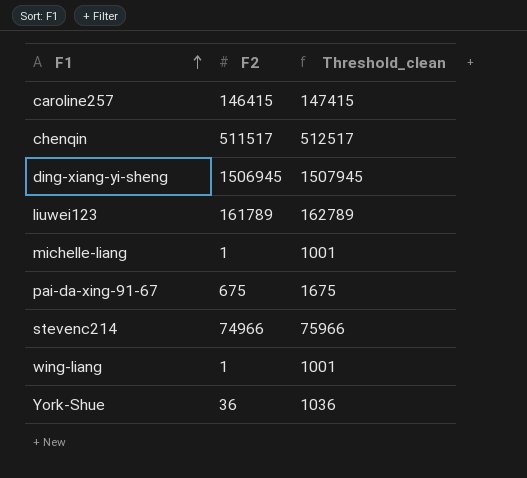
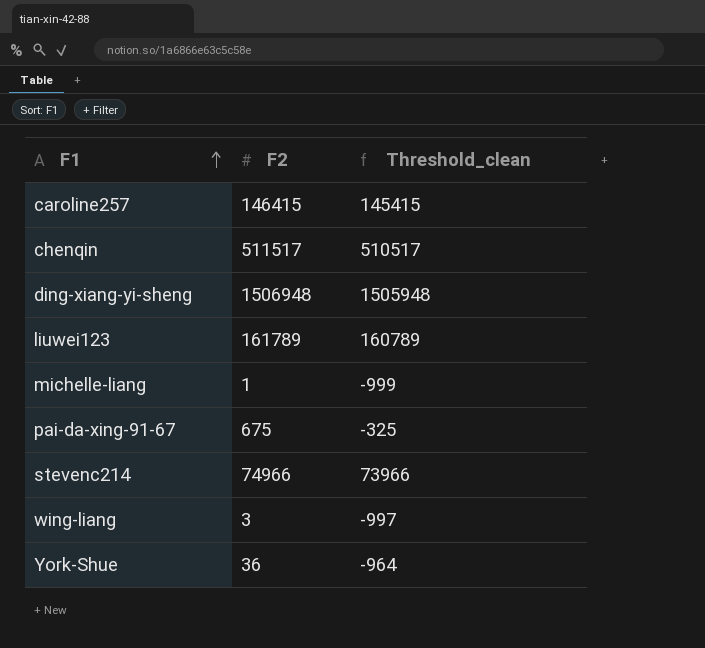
column Threshold_clean | formula: [F2] + 1000 -> [F2] - 1000
ding-xiang-yi-sheng | F2: 1506945 -> 1506948
wing-liang | F2: 1 -> 3

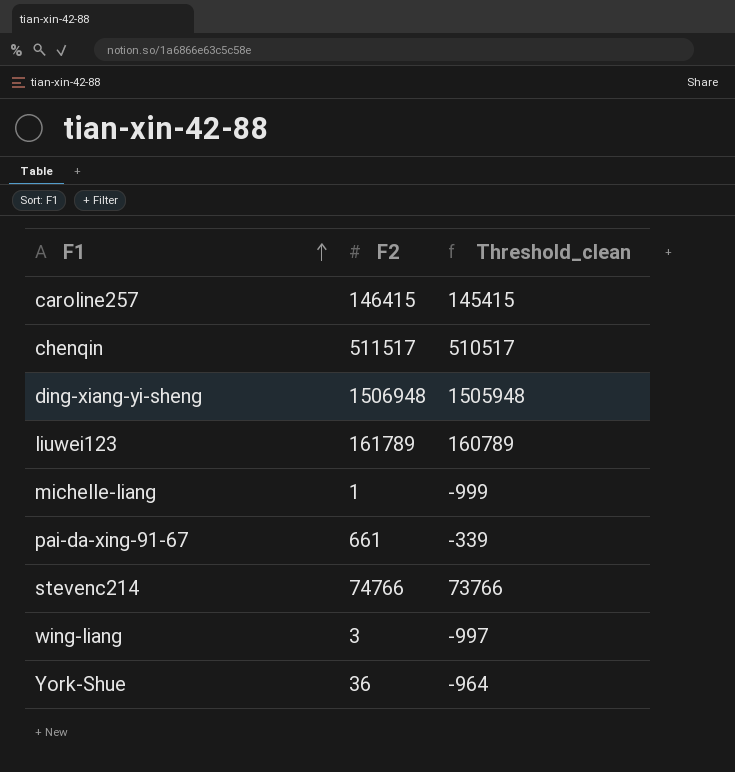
pai-da-xing-91-67 | F2: 675 -> 661
pai-da-xing-91-67 | Threshold_clean: -325 -> -339
stevenc214 | F2: 74966 -> 74766
stevenc214 | Threshold_clean: 73966 -> 73766

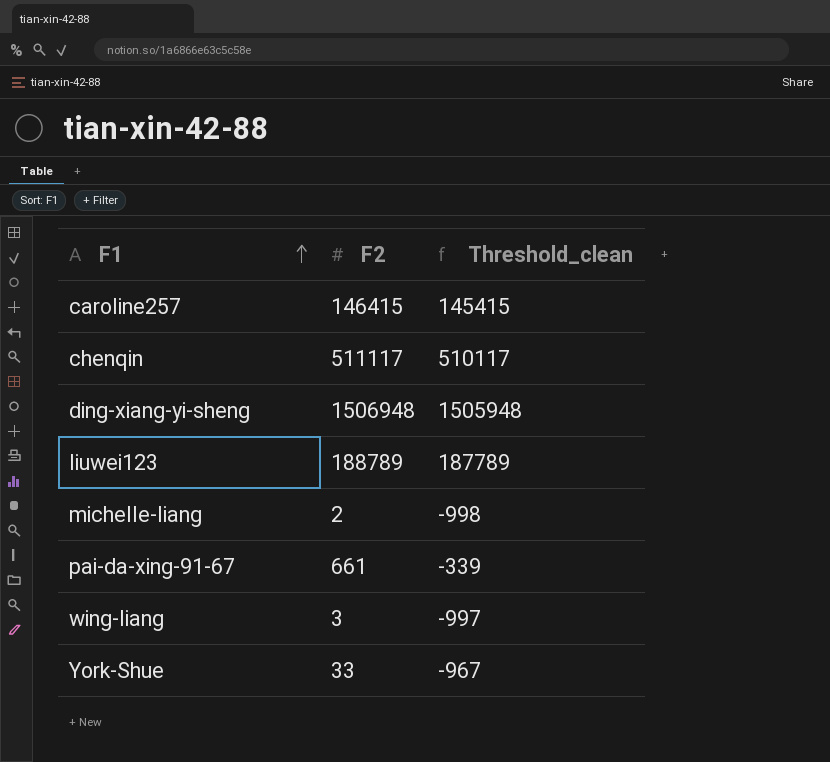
row stevenc214: 74766 | 73766 -> none
chenqin | F2: 511517 -> 511117
chenqin | Threshold_clean: 510517 -> 510117
liuwei123 | F2: 161789 -> 188789
liuwei123 | Threshold_clean: 160789 -> 187789
michelle-liang | F2: 1 -> 2
michelle-liang | Threshold_clean: -999 -> -998
York-Shue | F2: 36 -> 33
York-Shue | Threshold_clean: -964 -> -967

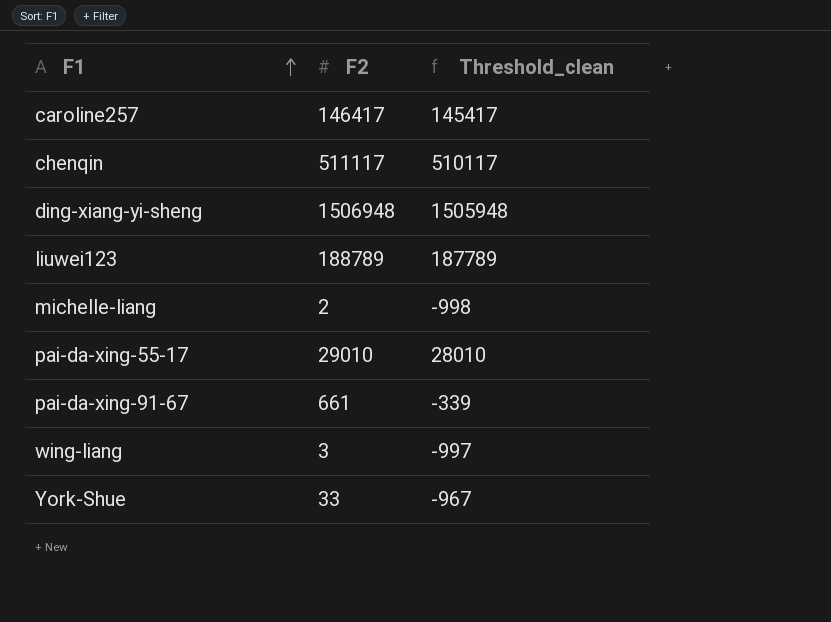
caroline257 | F2: 146415 -> 146417
caroline257 | Threshold_clean: 145415 -> 145417
row pai-da-xing-55-17: none -> 29010 | 28010

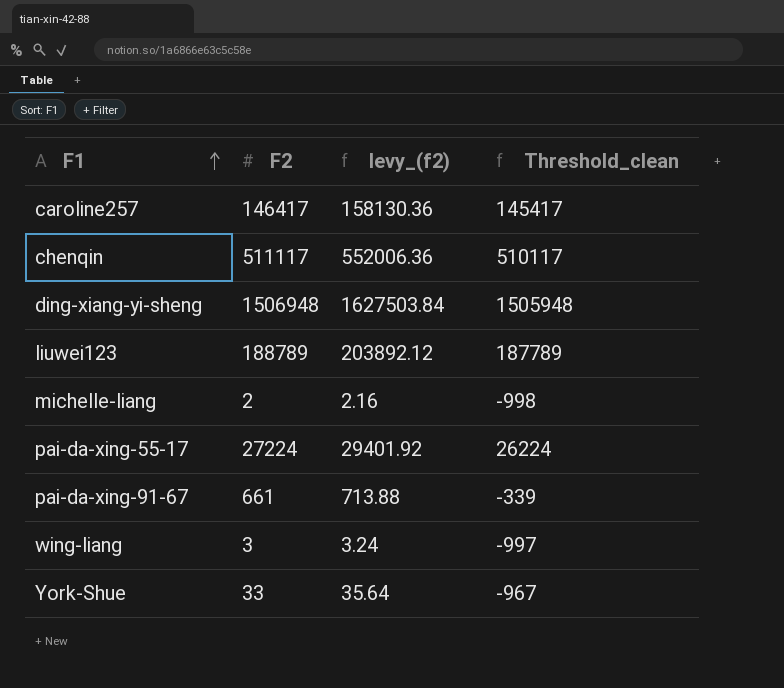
column levy_(f2) | formula: none -> [F2] * 1.08
pai-da-xing-55-17 | F2: 29010 -> 27224
pai-da-xing-55-17 | Threshold_clean: 28010 -> 26224

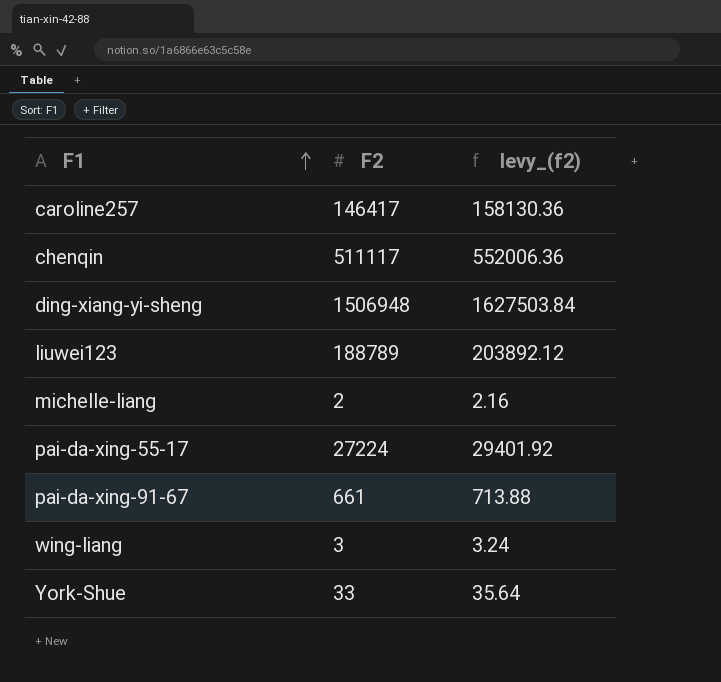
column Threshold_clean | formula: [F2] - 1000 -> none

